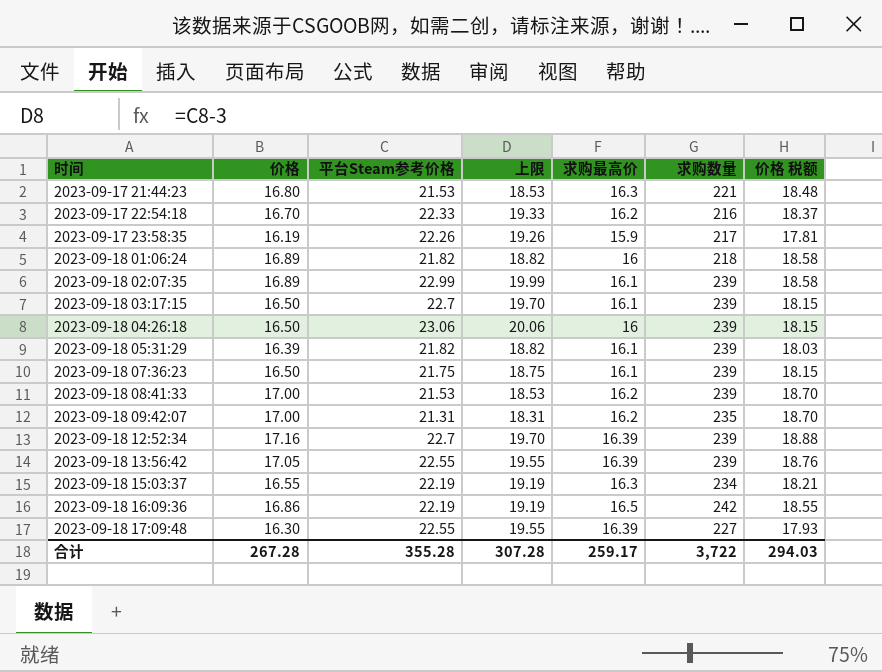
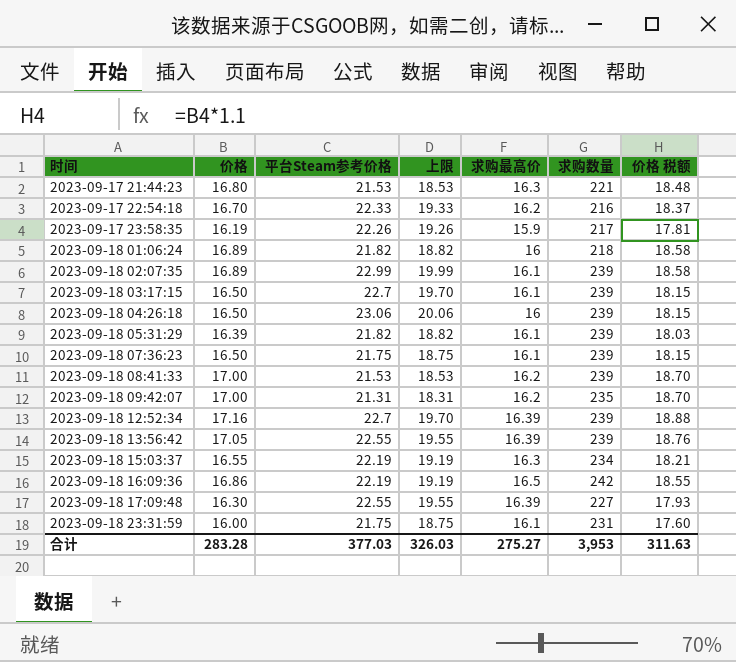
row 2023-09-18 23:31:59: none -> 16.00 | 21.75 | 18.75 | 16.1 | 231 | 17.60
合计 | 价格: 267.28 -> 283.28
合计 | 平台Steam参考价格: 355.28 -> 377.03
合计 | 上限: 307.28 -> 326.03
合计 | 求购最高价: 259.17 -> 275.27
合计 | 求购数量: 3,722 -> 3,953
合计 | 价格 税额: 294.03 -> 311.63

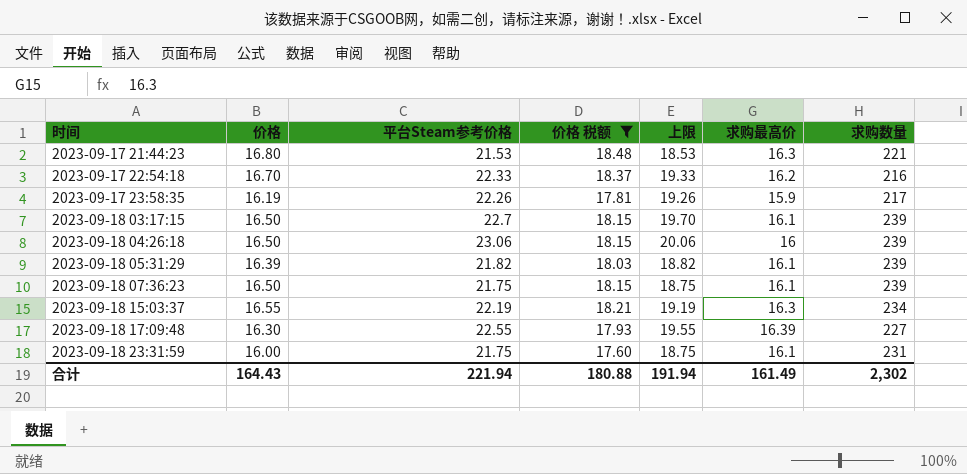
filter: none -> 价格 税额 <= 18.48
column 价格 税额 | position: 7 -> 4
合计 | 价格: 283.28 -> 164.43
合计 | 平台Steam参考价格: 377.03 -> 221.94
合计 | 价格 税额: 311.63 -> 180.88
合计 | 上限: 326.03 -> 191.94
合计 | 求购最高价: 275.27 -> 161.49
合计 | 求购数量: 3,953 -> 2,302

